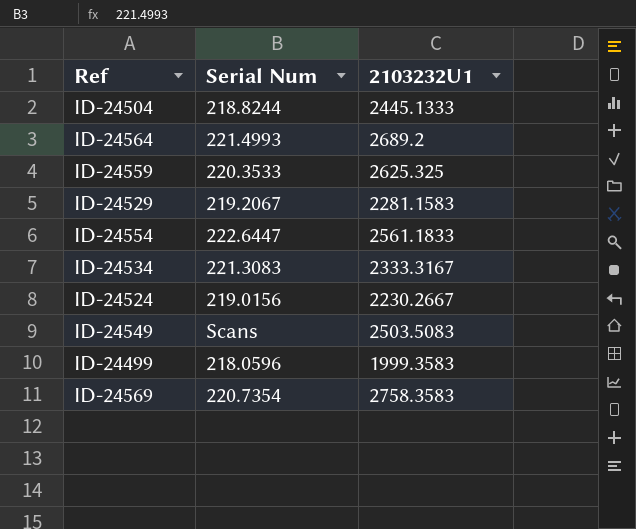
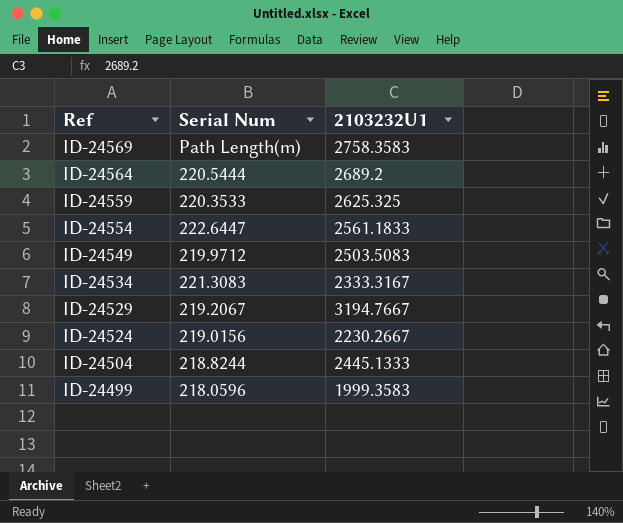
row order: none -> Ref descending
ID-24569 | Serial Num: 220.7354 -> Path Length(m)
ID-24564 | Serial Num: 221.4993 -> 220.5444
ID-24549 | Serial Num: Scans -> 219.9712
ID-24529 | 2103232U1: 2281.1583 -> 3194.7667

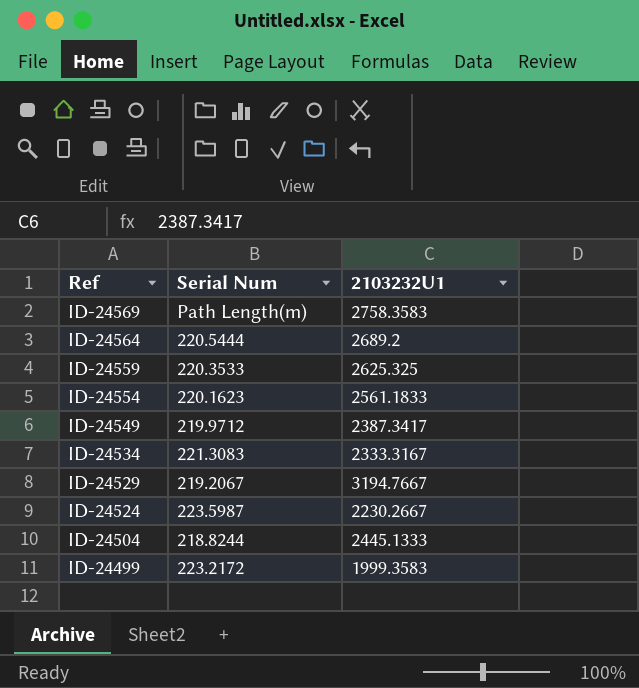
ID-24554 | Serial Num: 222.6447 -> 220.1623
ID-24549 | 2103232U1: 2503.5083 -> 2387.3417
ID-24524 | Serial Num: 219.0156 -> 223.5987
ID-24499 | Serial Num: 218.0596 -> 223.2172

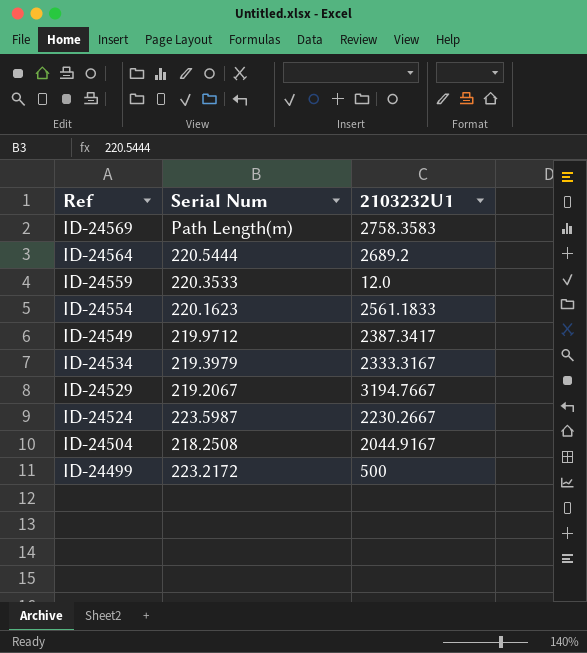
ID-24559 | 2103232U1: 2625.325 -> 12.0
ID-24534 | Serial Num: 221.3083 -> 219.3979
ID-24504 | Serial Num: 218.8244 -> 218.2508
ID-24504 | 2103232U1: 2445.1333 -> 2044.9167
ID-24499 | 2103232U1: 1999.3583 -> 500

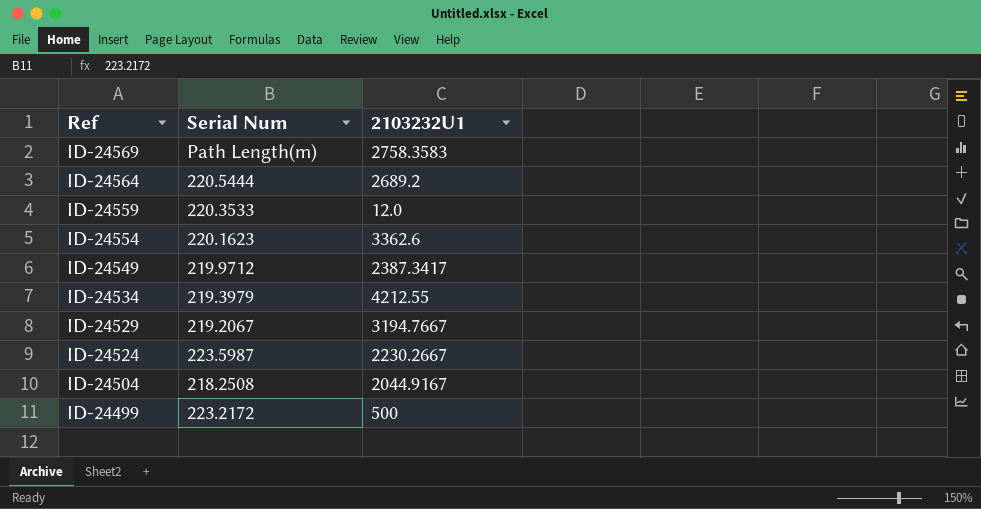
ID-24554 | 2103232U1: 2561.1833 -> 3362.6
ID-24534 | 2103232U1: 2333.3167 -> 4212.55

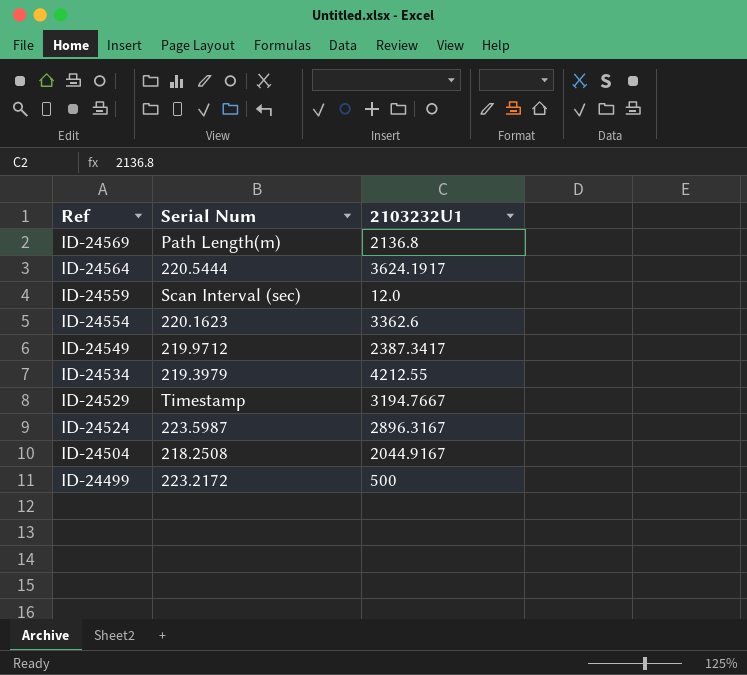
ID-24569 | 2103232U1: 2758.3583 -> 2136.8
ID-24564 | 2103232U1: 2689.2 -> 3624.1917
ID-24559 | Serial Num: 220.3533 -> Scan Interval (sec)
ID-24529 | Serial Num: 219.2067 -> Timestamp
ID-24524 | 2103232U1: 2230.2667 -> 2896.3167

